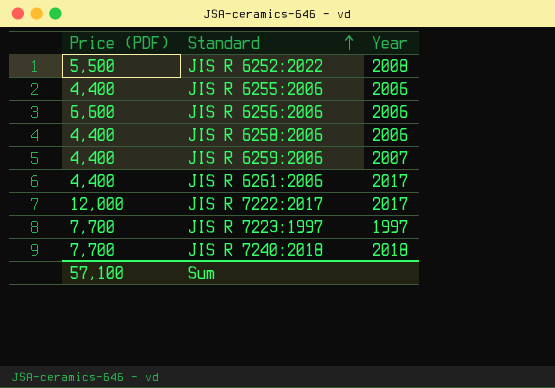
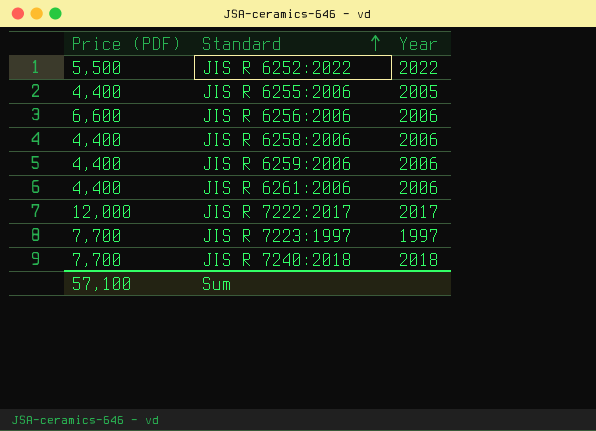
JIS R 6252:2022 | Year: 2008 -> 2022
JIS R 6255:2006 | Year: 2006 -> 2005
JIS R 6259:2006 | Year: 2007 -> 2006
JIS R 6261:2006 | Year: 2017 -> 2006

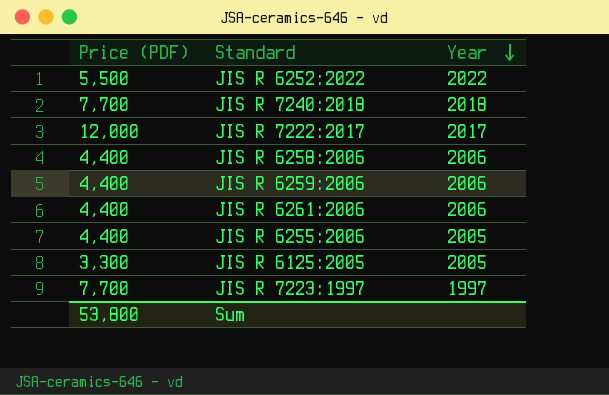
row order: Standard ascending -> Year descending
row JIS R 6256:2006: 6,600 | 2006 -> none
row JIS R 6125:2005: none -> 3,300 | 2005
Sum | Price (PDF): 57,100 -> 53,800

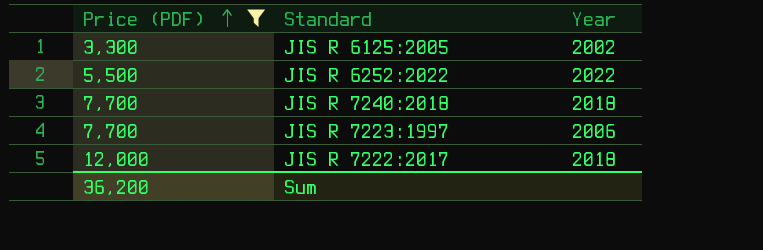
filter: none -> Price (PDF) != 4,400
row order: Year descending -> Price (PDF) ascending
JIS R 6125:2005 | Year: 2005 -> 2002
JIS R 7223:1997 | Year: 1997 -> 2006
JIS R 7222:2017 | Year: 2017 -> 2018
Sum | Price (PDF): 53,800 -> 36,200

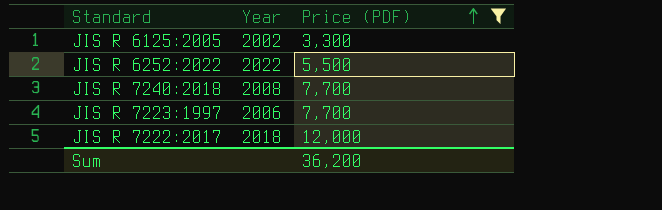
column Price (PDF) | position: 1 -> 3
JIS R 7240:2018 | Year: 2018 -> 2008

